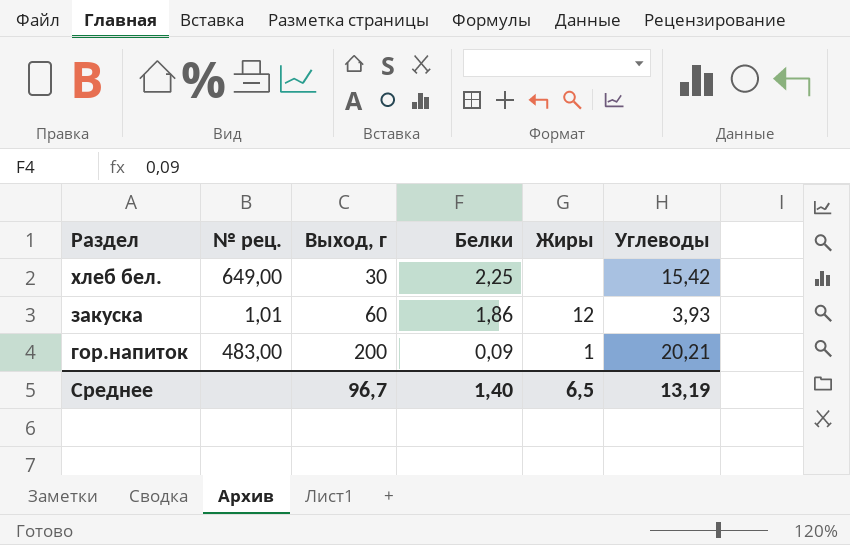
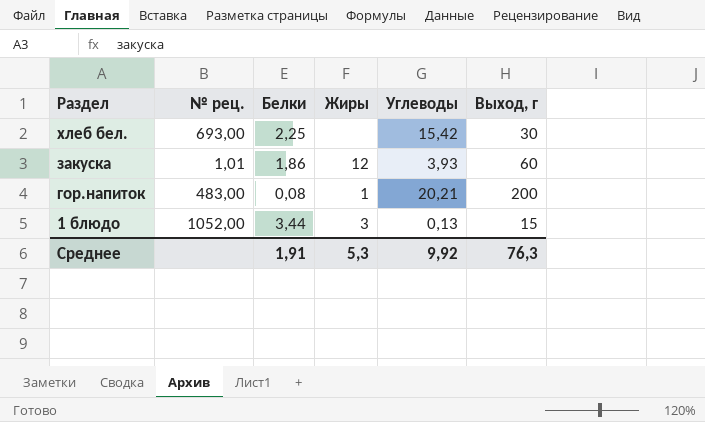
column Выход, г | position: 3 -> 6
хлеб бел. | № рец.: 649,00 -> 693,00
гор.напиток | Белки: 0,09 -> 0,08
row 1 блюдо: none -> 1052,00 | 3,44 | 3 | 0,13 | 15
Среднее | Белки: 1,40 -> 1,91
Среднее | Жиры: 6,5 -> 5,3
Среднее | Углеводы: 13,19 -> 9,92
Среднее | Выход, г: 96,7 -> 76,3

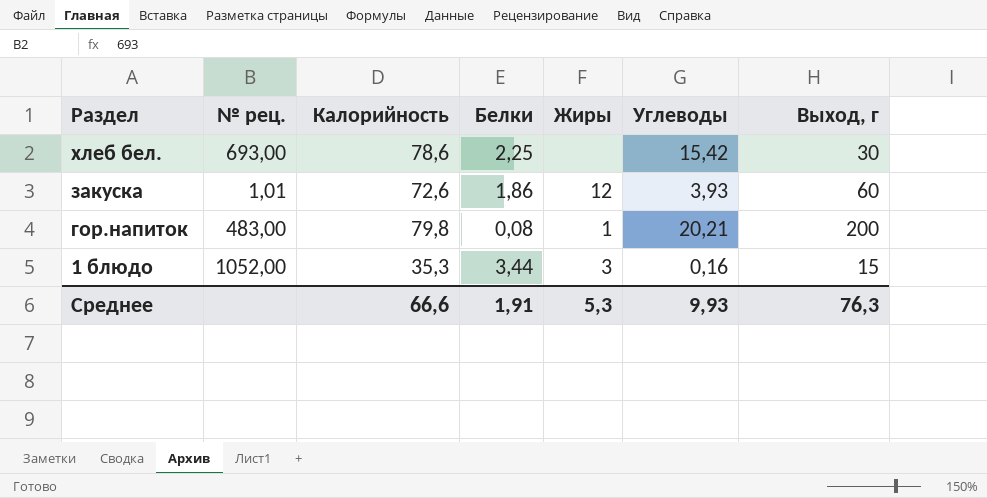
column Калорийность | position: none -> 3
1 блюдо | Углеводы: 0,13 -> 0,16
Среднее | Углеводы: 9,92 -> 9,93

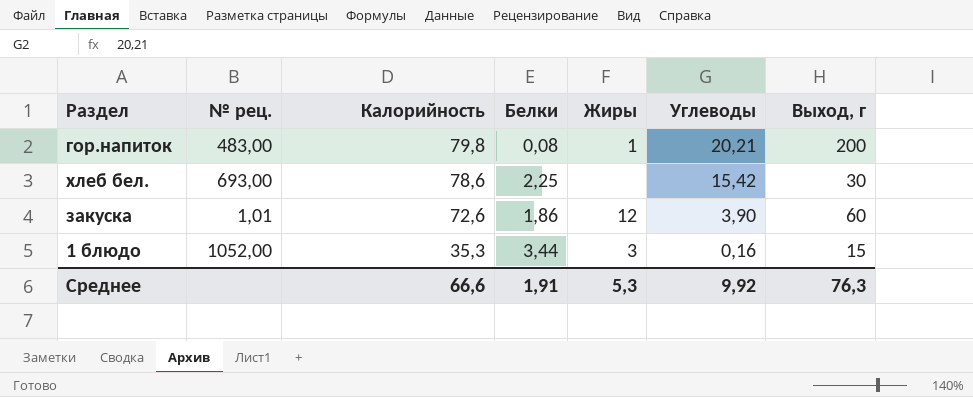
row order: Раздел descending -> Калорийность descending
закуска | Углеводы: 3,93 -> 3,90
Среднее | Углеводы: 9,93 -> 9,92

